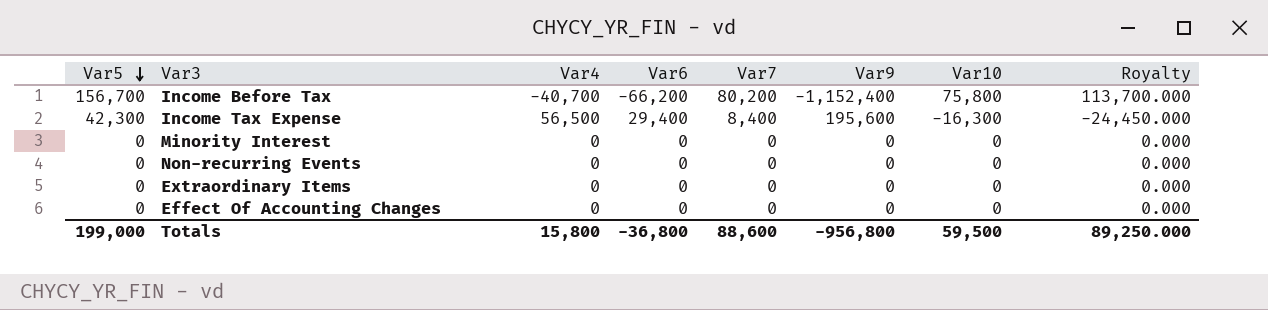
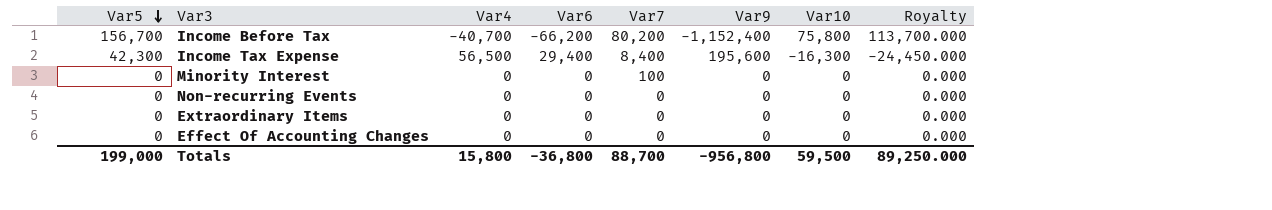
Minority Interest | Var7: 0 -> 100
Totals | Var7: 88,600 -> 88,700

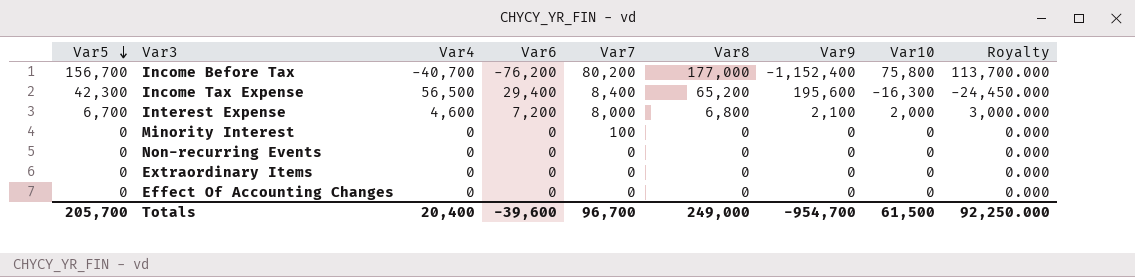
column Var8 | position: none -> 6
Income Before Tax | Var6: -66,200 -> -76,200
row Interest Expense: none -> 6,700 | 4,600 | 7,200 | 8,000 | 6,800 | 2,100 | 2,000 | 3,000.000
Totals | Var5: 199,000 -> 205,700
Totals | Var4: 15,800 -> 20,400
Totals | Var6: -36,800 -> -39,600
Totals | Var7: 88,700 -> 96,700
Totals | Var9: -956,800 -> -954,700
Totals | Var10: 59,500 -> 61,500
Totals | Royalty: 89,250.000 -> 92,250.000

